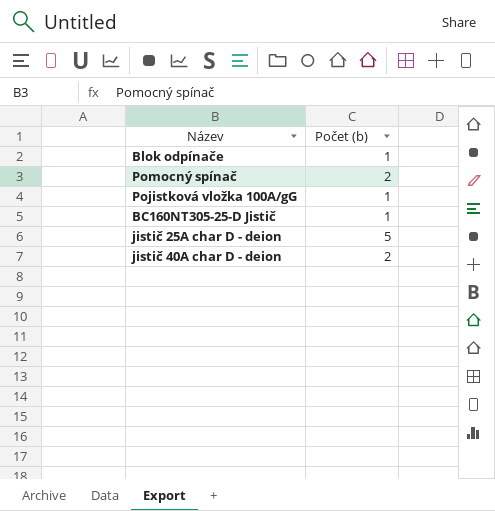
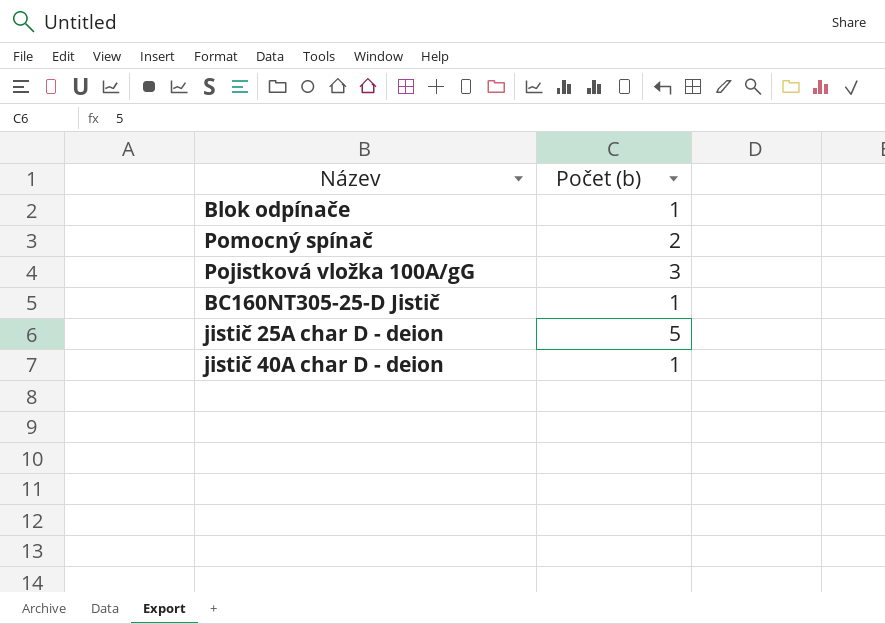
Pojistková vložka 100A/gG | Počet (b): 1 -> 3
jistič 40A char D - deion | Počet (b): 2 -> 1

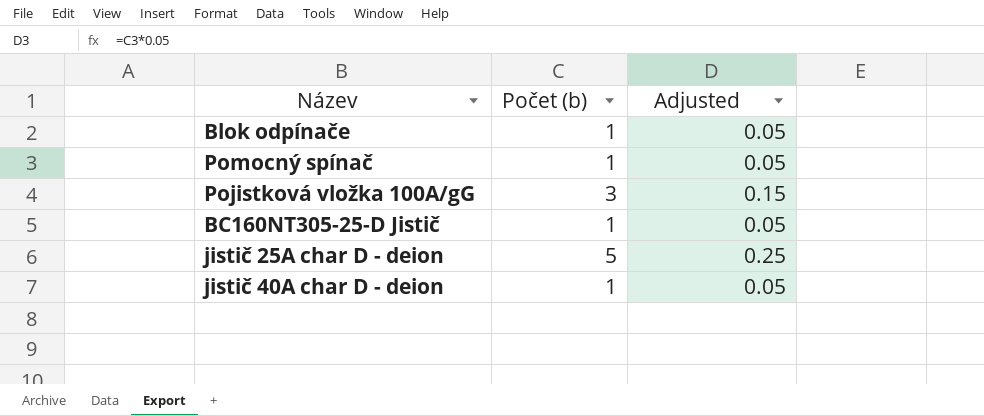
column Adjusted | formula: none -> [Počet (b)] * 0.05
Pomocný spínač | Počet (b): 2 -> 1

